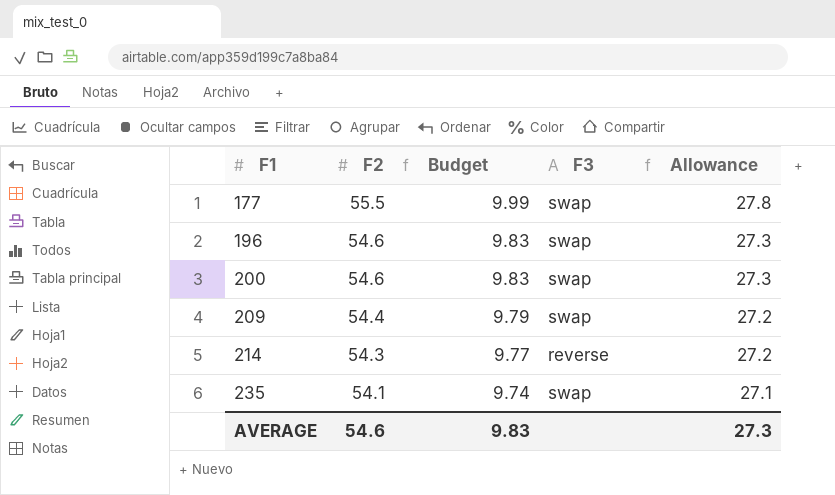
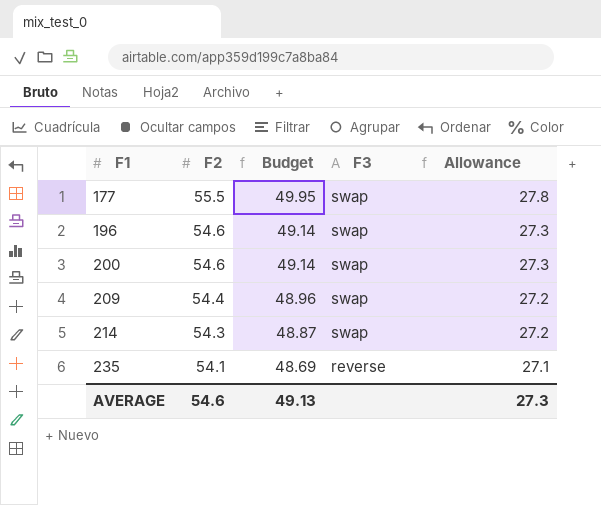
column Budget | formula: [F2] * 0.18 -> [F2] * 0.9
214 | F3: reverse -> swap
235 | F3: swap -> reverse
AVERAGE | Budget: 9.83 -> 49.13

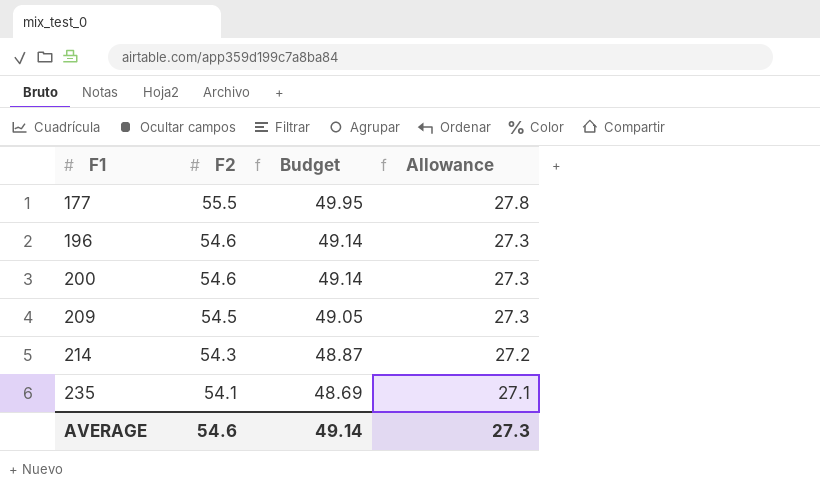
column F3 | position: 4 -> none
209 | F2: 54.4 -> 54.5
209 | Budget: 48.96 -> 49.05
209 | Allowance: 27.2 -> 27.3
AVERAGE | Budget: 49.13 -> 49.14

